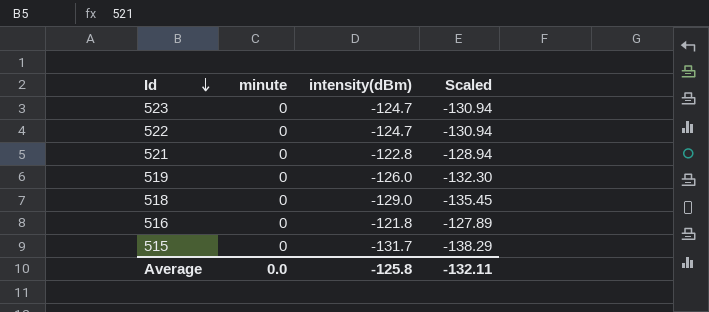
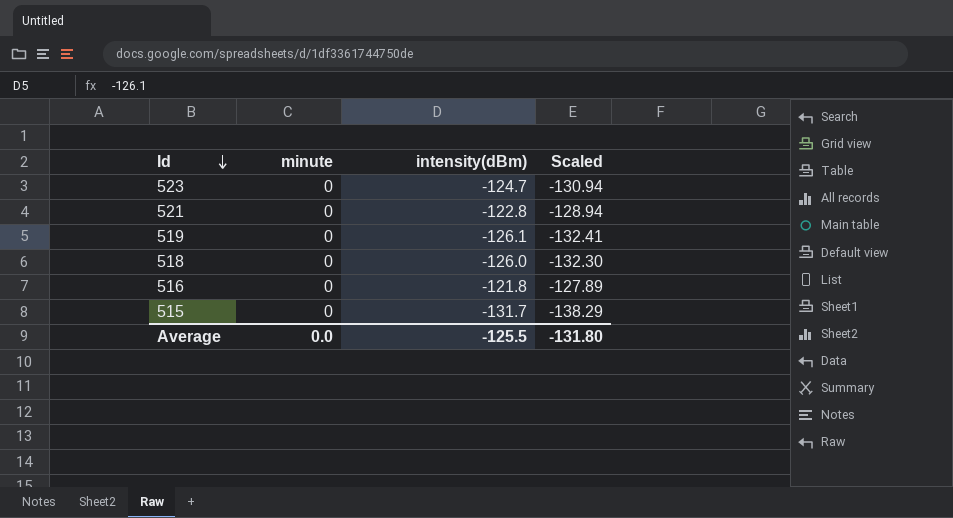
row 522: 0 | -124.7 | -130.94 -> none
519 | intensity(dBm): -126.0 -> -126.1
519 | Scaled: -132.30 -> -132.41
518 | intensity(dBm): -129.0 -> -126.0
518 | Scaled: -135.45 -> -132.30
Average | intensity(dBm): -125.8 -> -125.5
Average | Scaled: -132.11 -> -131.80

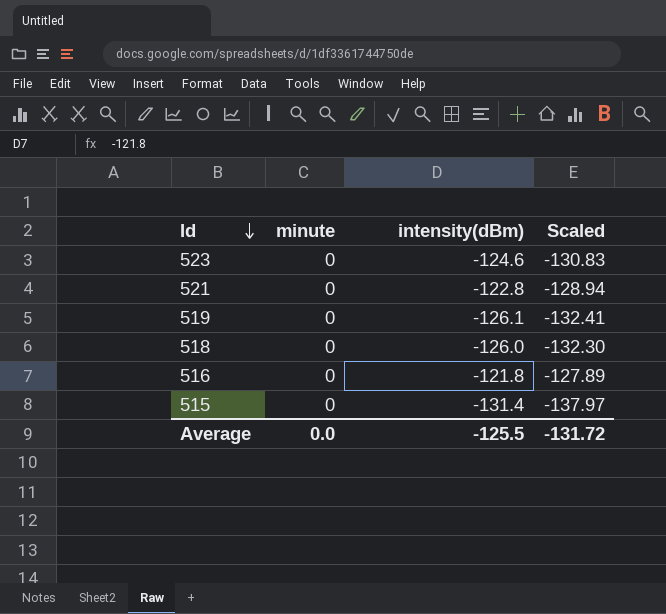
523 | intensity(dBm): -124.7 -> -124.6
523 | Scaled: -130.94 -> -130.83
515 | intensity(dBm): -131.7 -> -131.4
515 | Scaled: -138.29 -> -137.97
Average | Scaled: -131.80 -> -131.72

